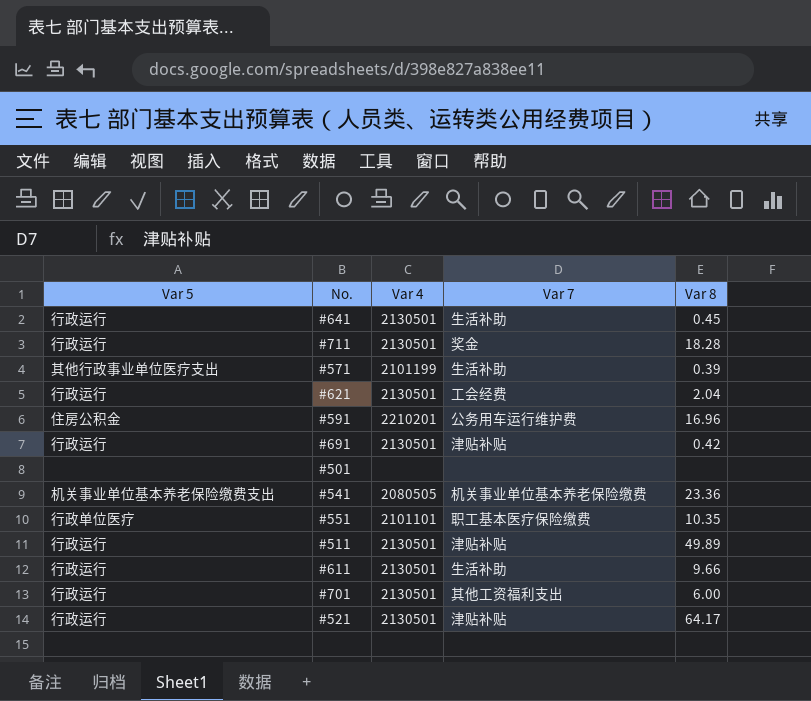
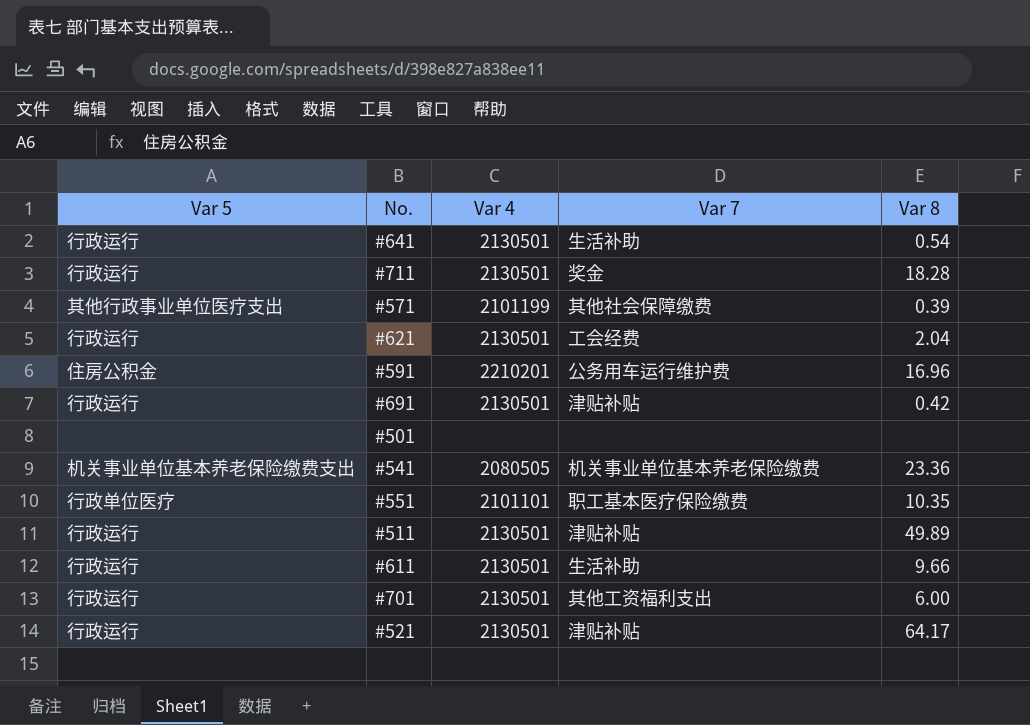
#641 | Var 8: 0.45 -> 0.54
#571 | Var 7: 生活补助 -> 其他社会保障缴费

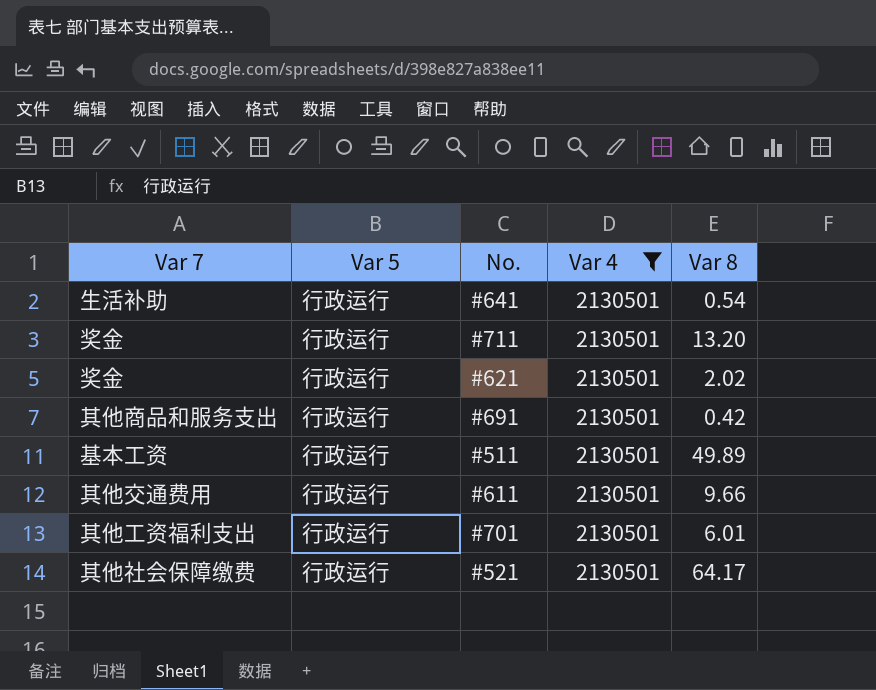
filter: none -> Var 4 = 2130501
column Var 7 | position: 4 -> 1
#711 | Var 8: 18.28 -> 13.20
#621 | Var 7: 工会经费 -> 奖金
#621 | Var 8: 2.04 -> 2.02
#691 | Var 7: 津贴补贴 -> 其他商品和服务支出
#511 | Var 7: 津贴补贴 -> 基本工资
#611 | Var 7: 生活补助 -> 其他交通费用
#701 | Var 8: 6.00 -> 6.01
#521 | Var 7: 津贴补贴 -> 其他社会保障缴费

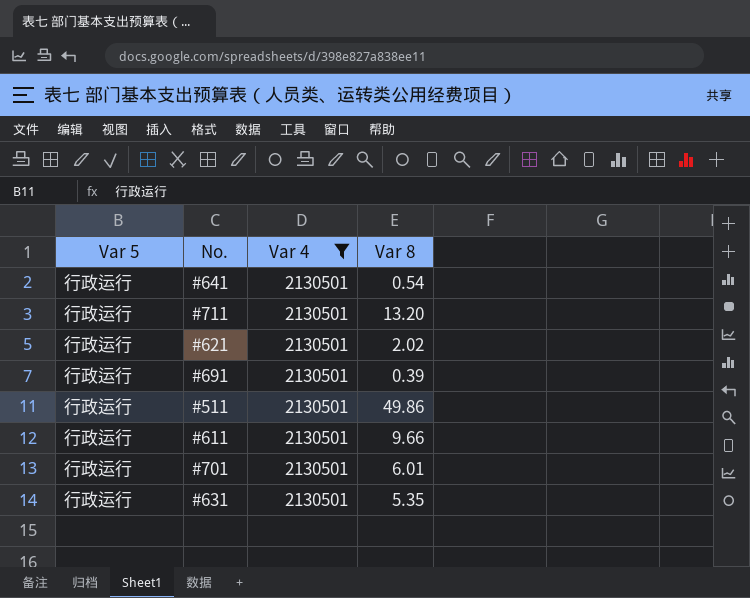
column Var 7 | position: 1 -> none
row #521: 其他社会保障缴费 | 行政运行 | 2130501 | 64.17 -> none
#691 | Var 8: 0.42 -> 0.39
#511 | Var 8: 49.89 -> 49.86
row #631: none -> 行政运行 | 2130501 | 5.35

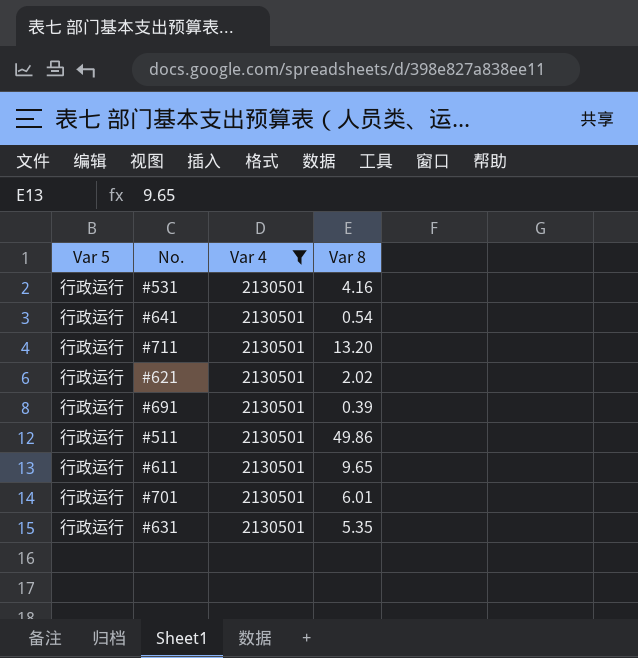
row #531: none -> 行政运行 | 2130501 | 4.16
#611 | Var 8: 9.66 -> 9.65

